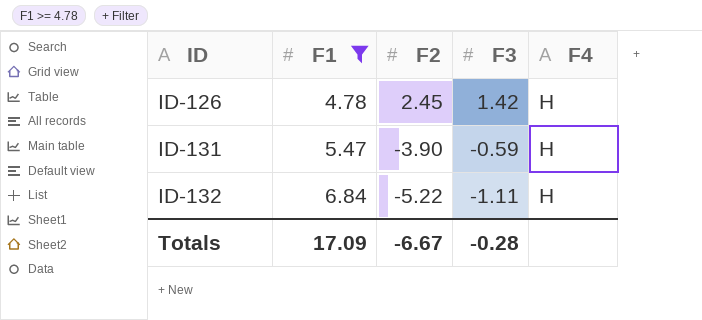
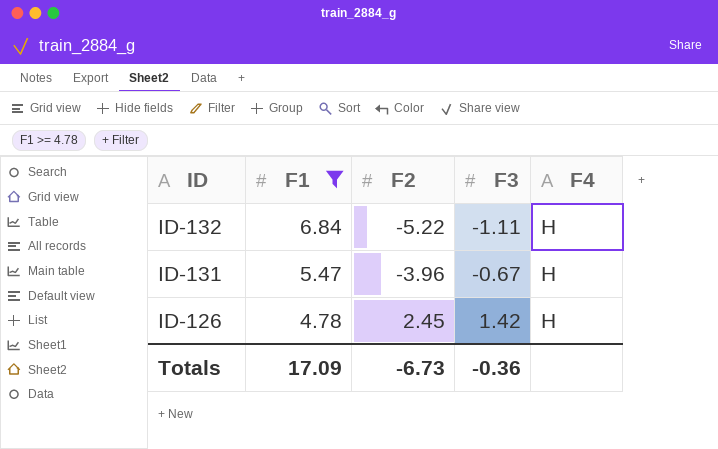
row order: ID ascending -> ID descending
ID-131 | F2: -3.90 -> -3.96
ID-131 | F3: -0.59 -> -0.67
Totals | F2: -6.67 -> -6.73
Totals | F3: -0.28 -> -0.36

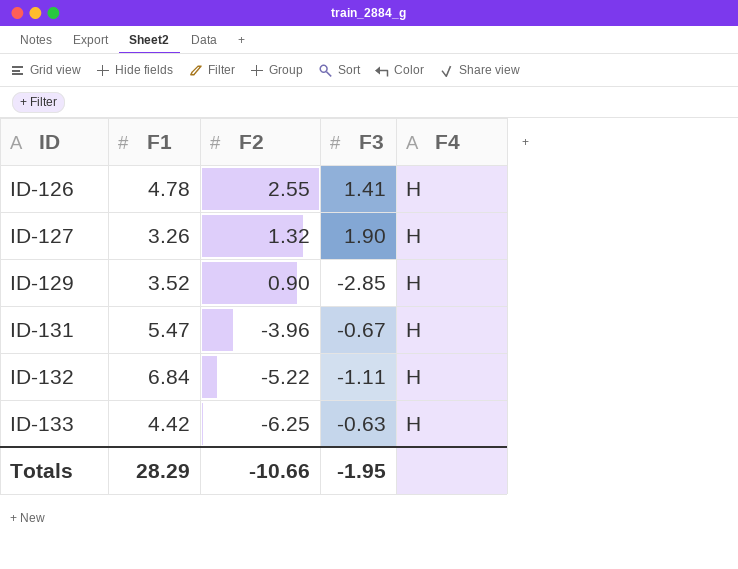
filter: F1 >= 4.78 -> none
row order: ID descending -> ID ascending
ID-126 | F2: 2.45 -> 2.55
ID-126 | F3: 1.42 -> 1.41
Totals | F1: 17.09 -> 28.29
Totals | F2: -6.73 -> -10.66
Totals | F3: -0.36 -> -1.95

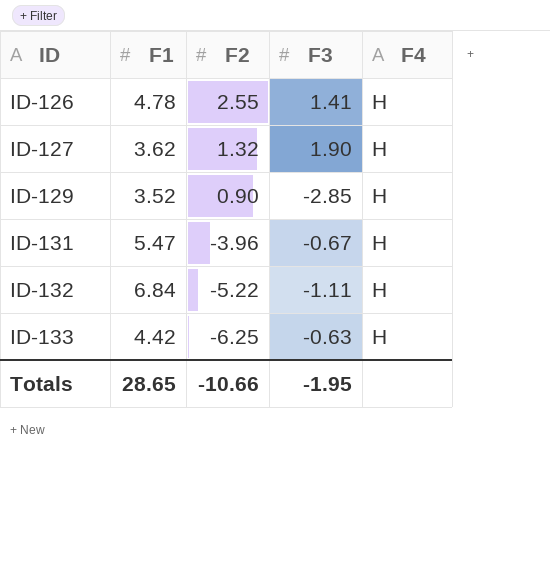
ID-127 | F1: 3.26 -> 3.62
Totals | F1: 28.29 -> 28.65

